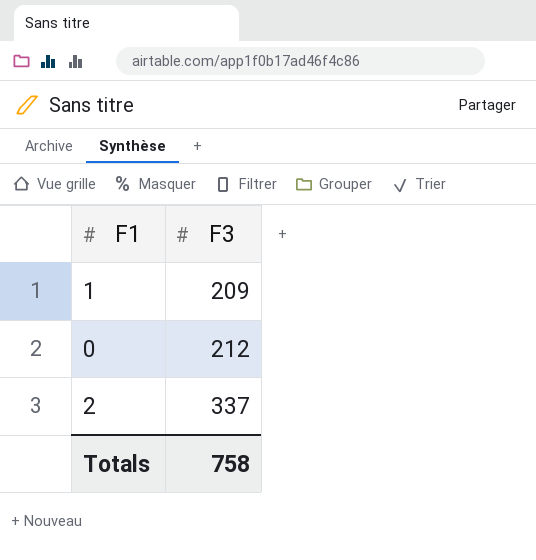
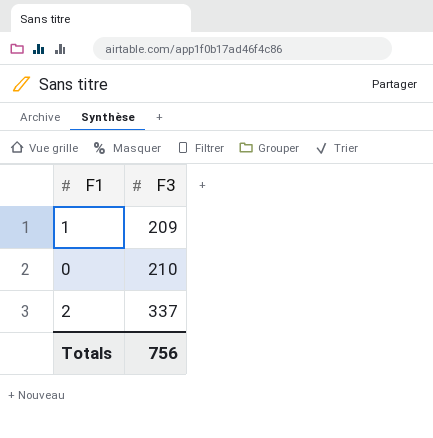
0 | F3: 212 -> 210
Totals | F3: 758 -> 756

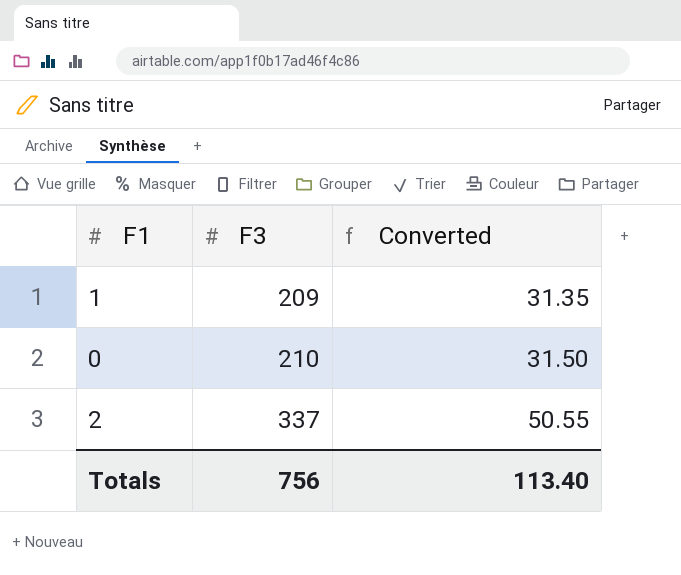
column Converted | formula: none -> [F3] * 0.15

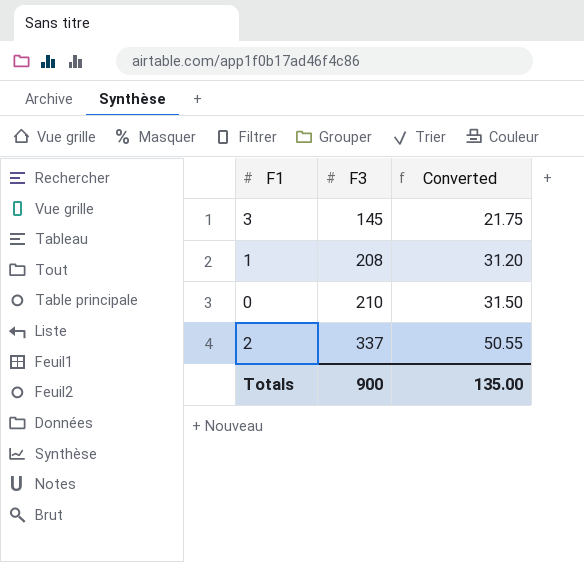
row 3: none -> 145 | 21.75
1 | F3: 209 -> 208
1 | Converted: 31.35 -> 31.20
Totals | F3: 756 -> 900
Totals | Converted: 113.40 -> 135.00

